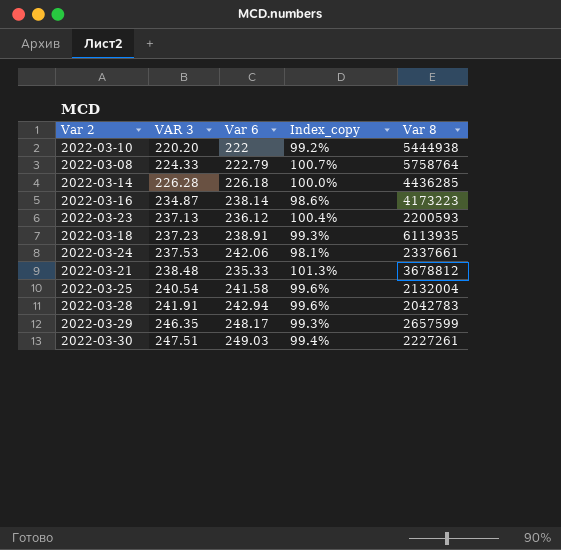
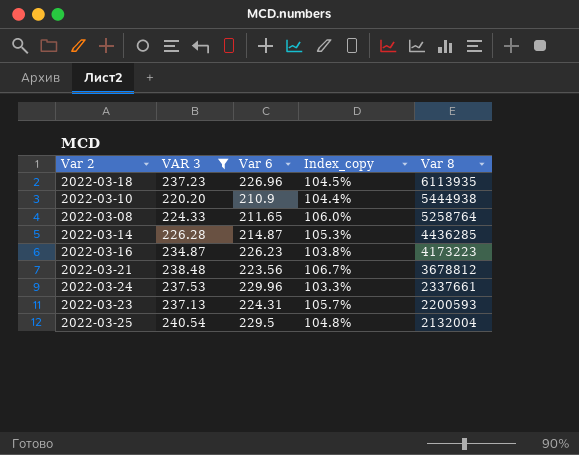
filter: none -> VAR 3 <= 240.54
row order: VAR 3 ascending -> Var 8 descending
2022-03-18 | Var 6: 238.91 -> 226.96
2022-03-18 | Index_copy: 99.3% -> 104.5%
2022-03-10 | Var 6: 222 -> 210.9
2022-03-10 | Index_copy: 99.2% -> 104.4%
2022-03-08 | Var 6: 222.79 -> 211.65
2022-03-08 | Index_copy: 100.7% -> 106.0%
2022-03-08 | Var 8: 5758764 -> 5258764
2022-03-14 | Var 6: 226.18 -> 214.87
2022-03-14 | Index_copy: 100.0% -> 105.3%
2022-03-16 | Var 6: 238.14 -> 226.23
2022-03-16 | Index_copy: 98.6% -> 103.8%
2022-03-21 | Var 6: 235.33 -> 223.56
2022-03-21 | Index_copy: 101.3% -> 106.7%
2022-03-24 | Var 6: 242.06 -> 229.96
2022-03-24 | Index_copy: 98.1% -> 103.3%
2022-03-23 | Var 6: 236.12 -> 224.31
2022-03-23 | Index_copy: 100.4% -> 105.7%
2022-03-25 | Var 6: 241.58 -> 229.5
2022-03-25 | Index_copy: 99.6% -> 104.8%

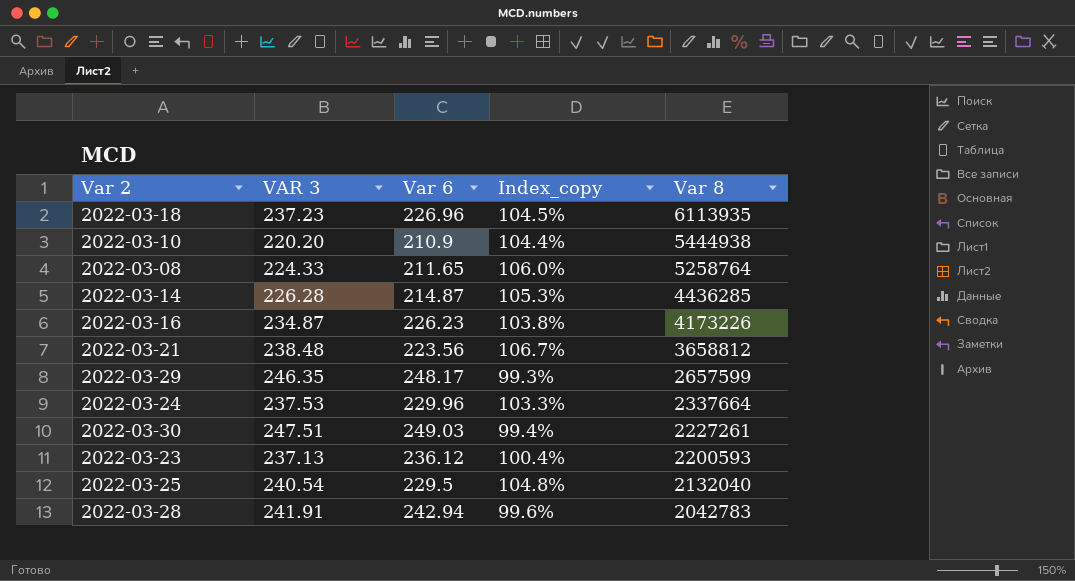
filter: VAR 3 <= 240.54 -> none
2022-03-16 | Var 8: 4173223 -> 4173226
2022-03-21 | Var 8: 3678812 -> 3658812
2022-03-24 | Var 8: 2337661 -> 2337664
2022-03-23 | Var 6: 224.31 -> 236.12
2022-03-23 | Index_copy: 105.7% -> 100.4%
2022-03-25 | Var 8: 2132004 -> 2132040

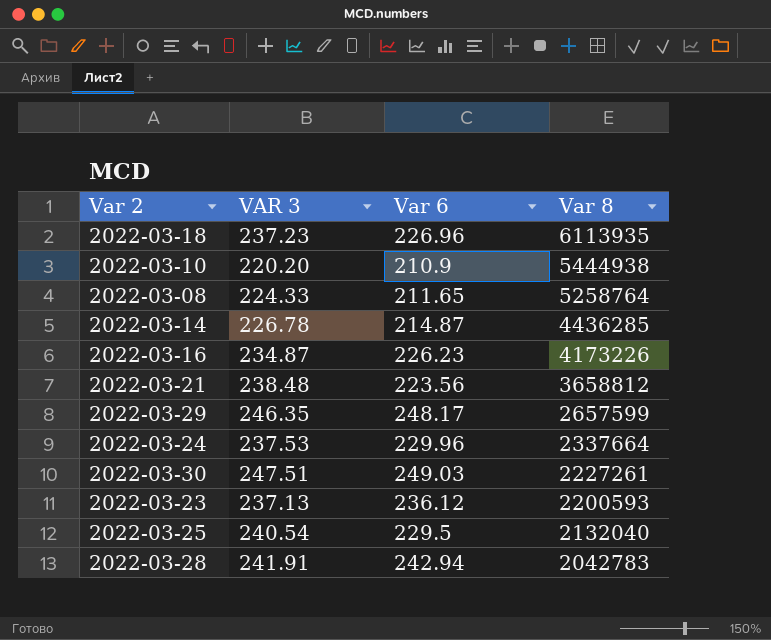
column Index_copy | formula: [VAR 3] / [Var 6] -> none
2022-03-14 | VAR 3: 226.28 -> 226.78

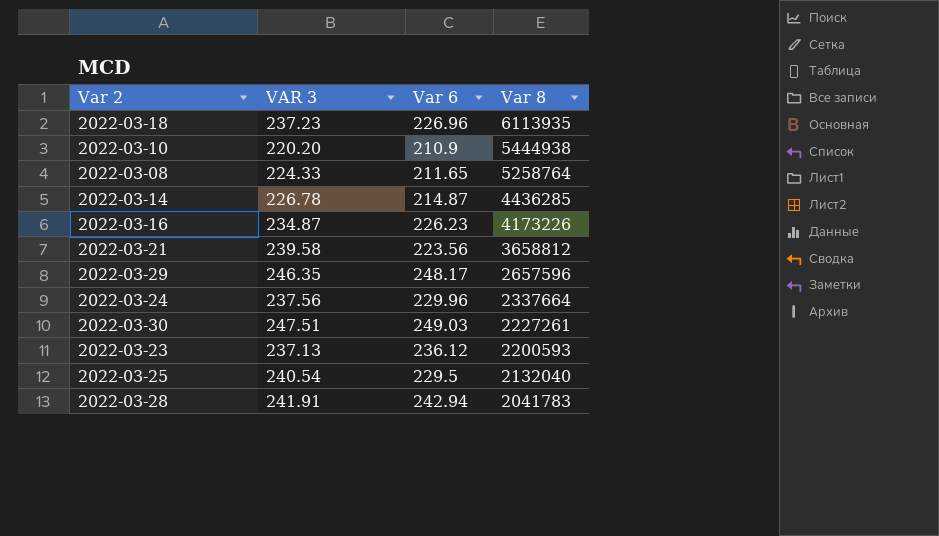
2022-03-21 | VAR 3: 238.48 -> 239.58
2022-03-29 | Var 8: 2657599 -> 2657596
2022-03-24 | VAR 3: 237.53 -> 237.56
2022-03-28 | Var 8: 2042783 -> 2041783

